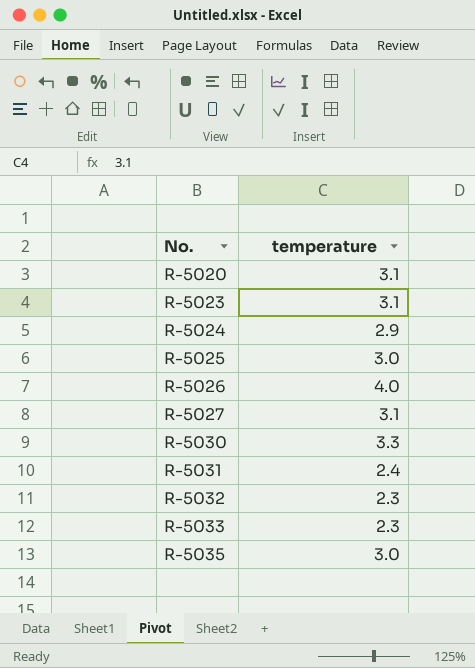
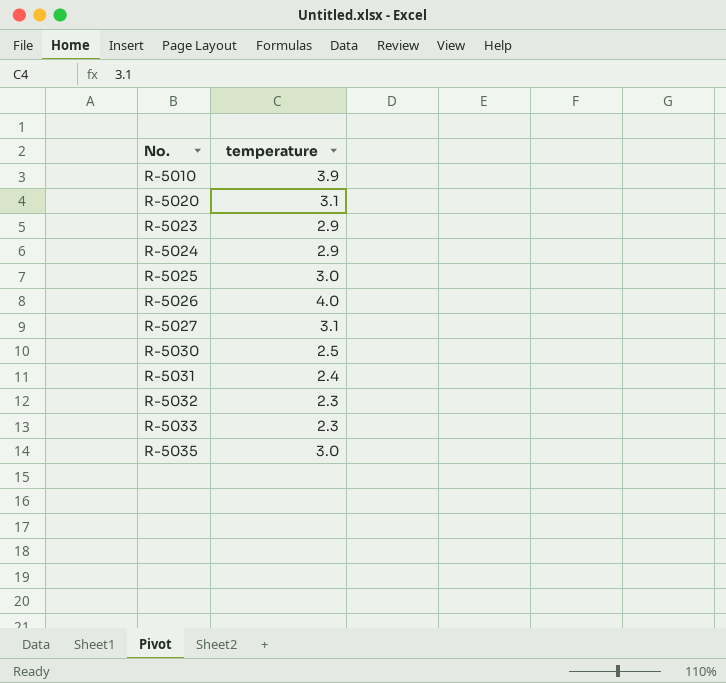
row R-5010: none -> 3.9
R-5023 | temperature: 3.1 -> 2.9
R-5030 | temperature: 3.3 -> 2.5

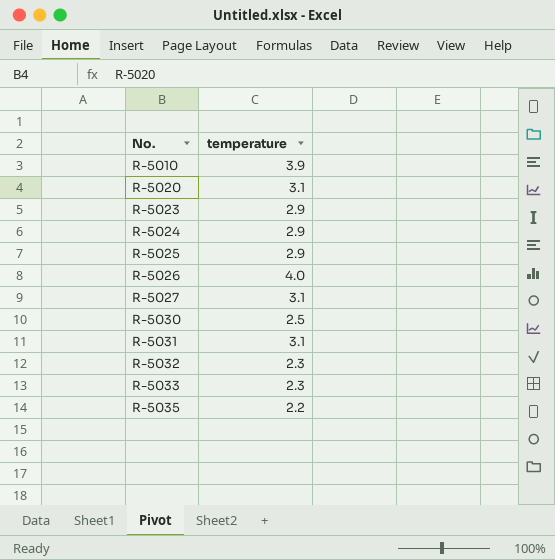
R-5025 | temperature: 3.0 -> 2.9
R-5031 | temperature: 2.4 -> 3.1
R-5035 | temperature: 3.0 -> 2.2

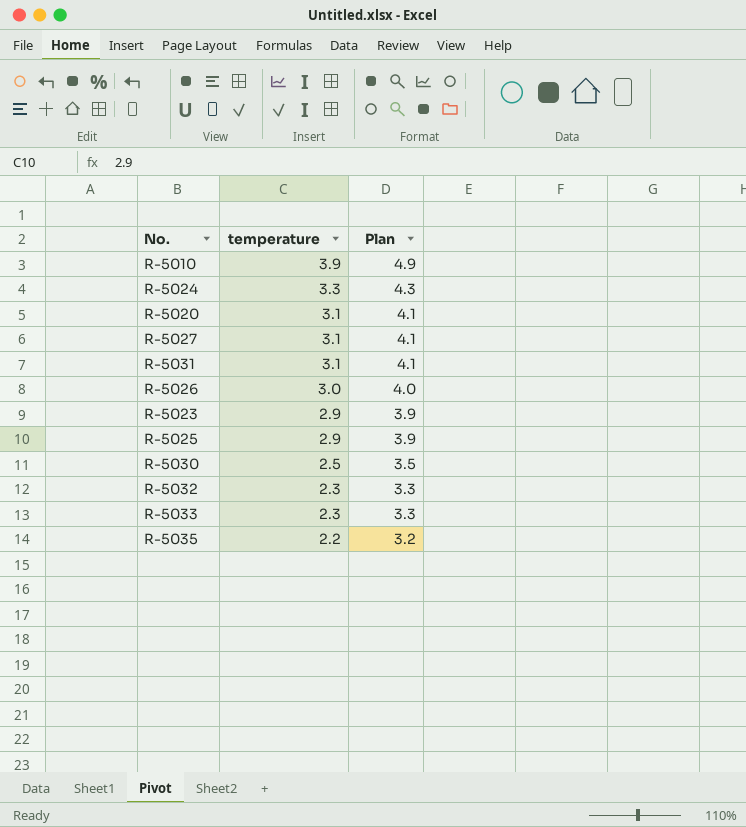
row order: No. ascending -> temperature descending
column Plan | formula: none -> [temperature] + 1
R-5024 | temperature: 2.9 -> 3.3
R-5026 | temperature: 4.0 -> 3.0

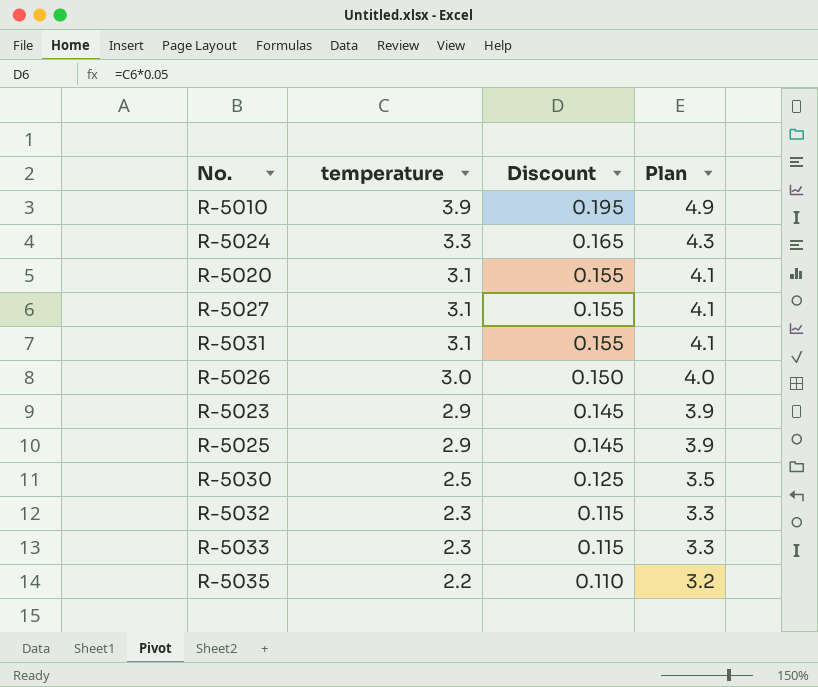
column Discount | formula: none -> [temperature] * 0.05

